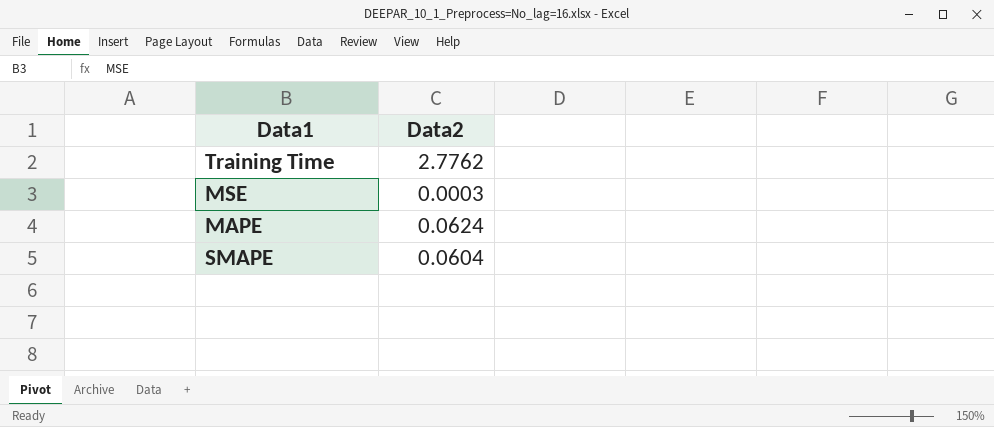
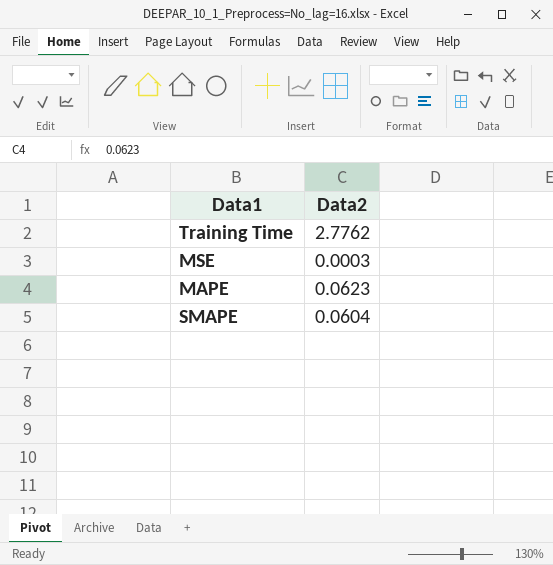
MAPE | Data2: 0.0624 -> 0.0623

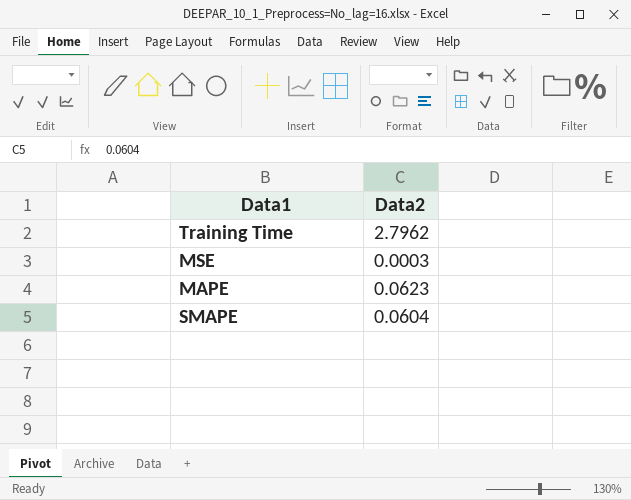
Training Time | Data2: 2.7762 -> 2.7962

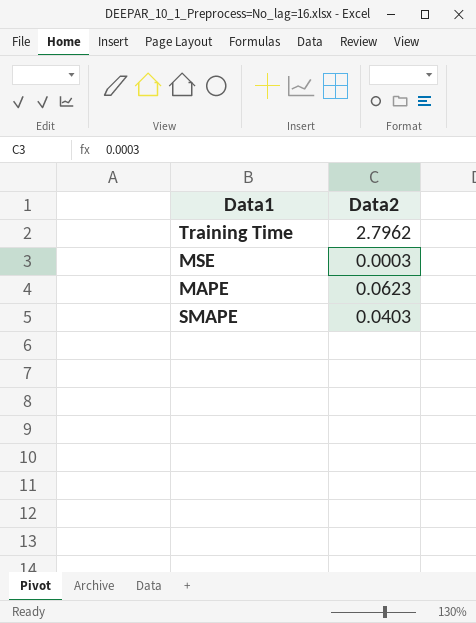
SMAPE | Data2: 0.0604 -> 0.0403

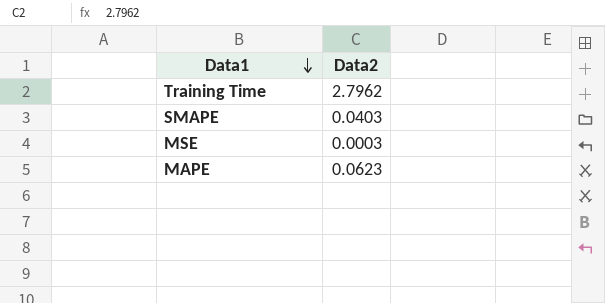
row order: none -> Data1 descending

